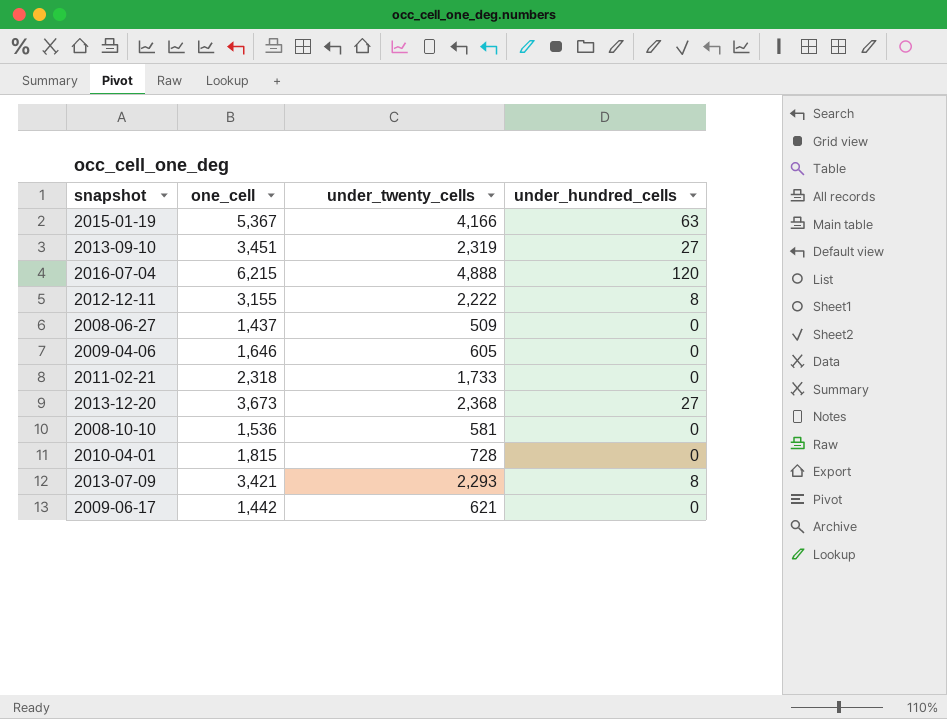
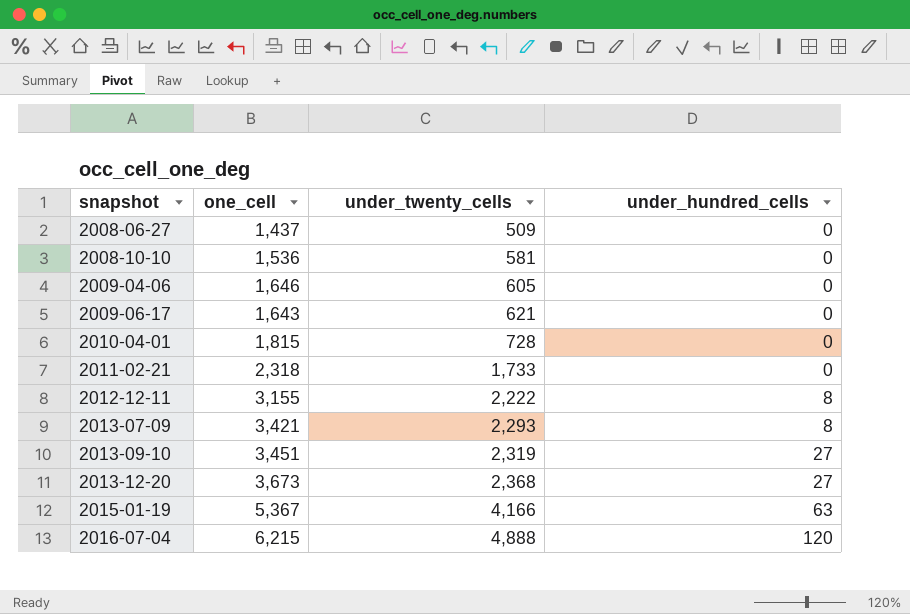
row order: none -> snapshot ascending
2009-06-17 | one_cell: 1,442 -> 1,643

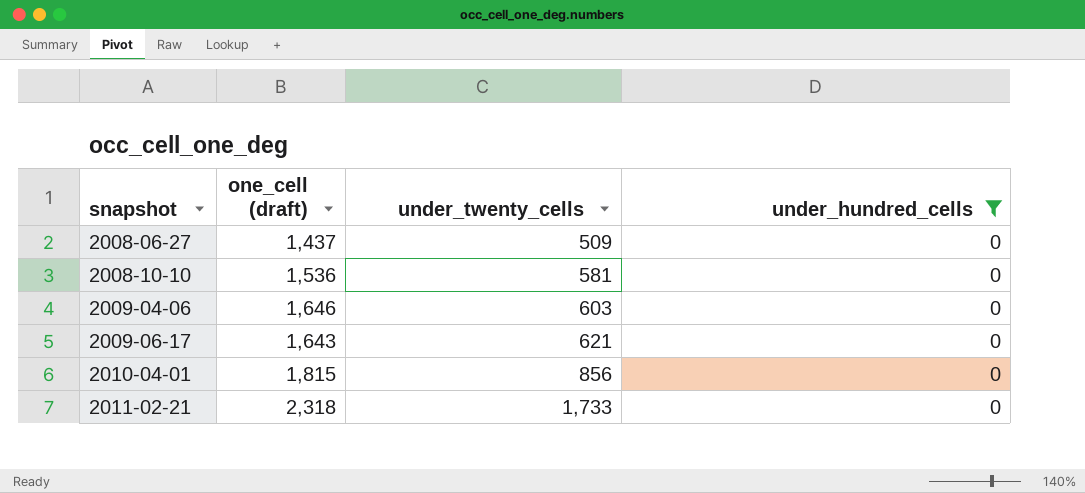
filter: none -> under_hundred_cells = 0
column name: one_cell -> one_cell (draft)
2009-04-06 | under_twenty_cells: 605 -> 603
2010-04-01 | under_twenty_cells: 728 -> 856

